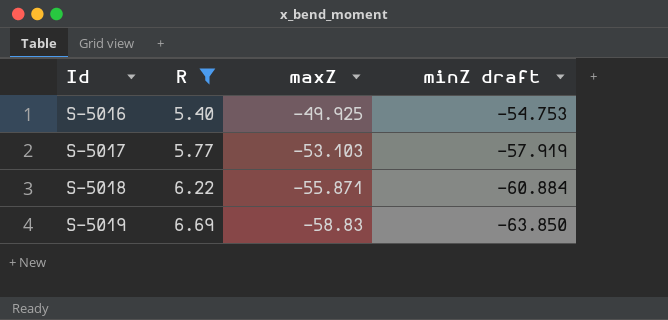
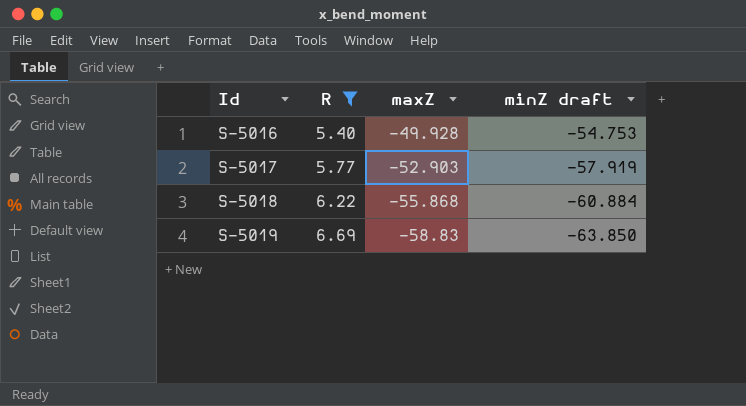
S-5016 | maxZ: -49.925 -> -49.928
S-5017 | maxZ: -53.103 -> -52.903
S-5018 | maxZ: -55.871 -> -55.868

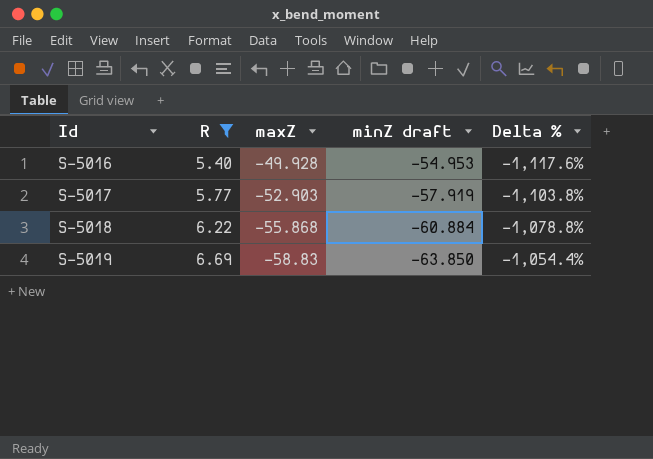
column Delta % | formula: none -> ([minZ draft] - [R]) / [R]
S-5016 | minZ draft: -54.753 -> -54.953

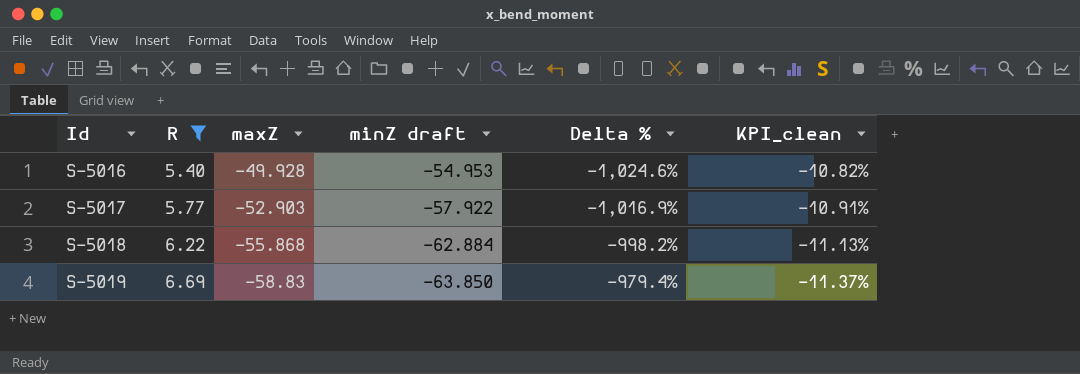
column Delta % | formula: ([minZ draft] - [R]) / [R] -> ([maxZ] - [R]) / [R]
column KPI_clean | formula: none -> [R] / [maxZ]
S-5017 | minZ draft: -57.919 -> -57.922
S-5018 | minZ draft: -60.884 -> -62.884

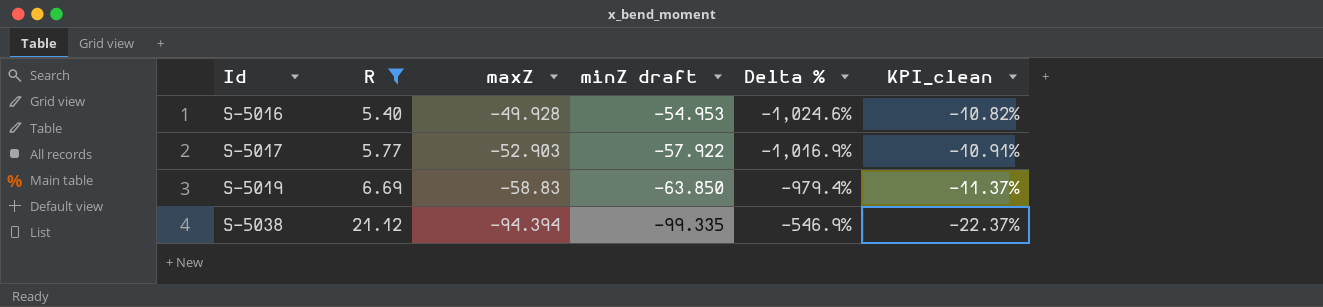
row S-5018: 6.22 | -55.868 | -62.884 | -998.2% | -11.13% -> none
row S-5038: none -> 21.12 | -94.394 | -99.335 | -546.9% | -22.37%

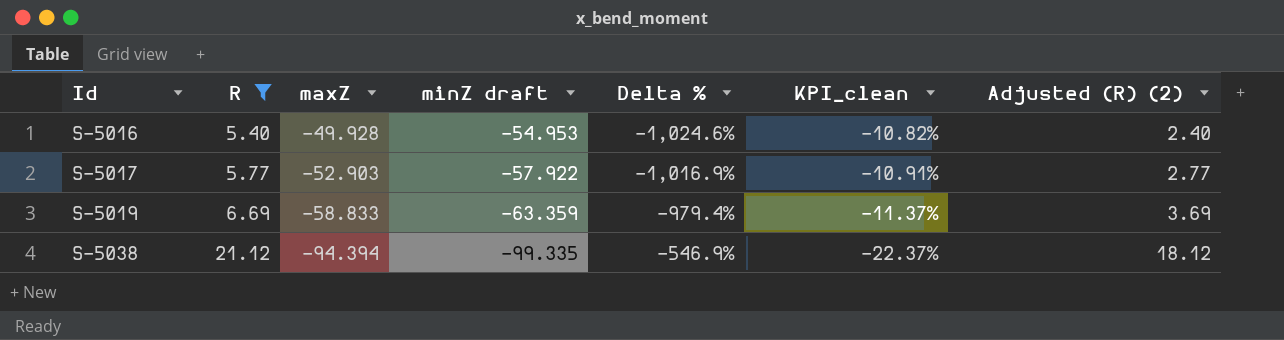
column Adjusted (R) (2) | formula: none -> [R] - 3
S-5019 | maxZ: -58.83 -> -58.833
S-5019 | minZ draft: -63.850 -> -63.359

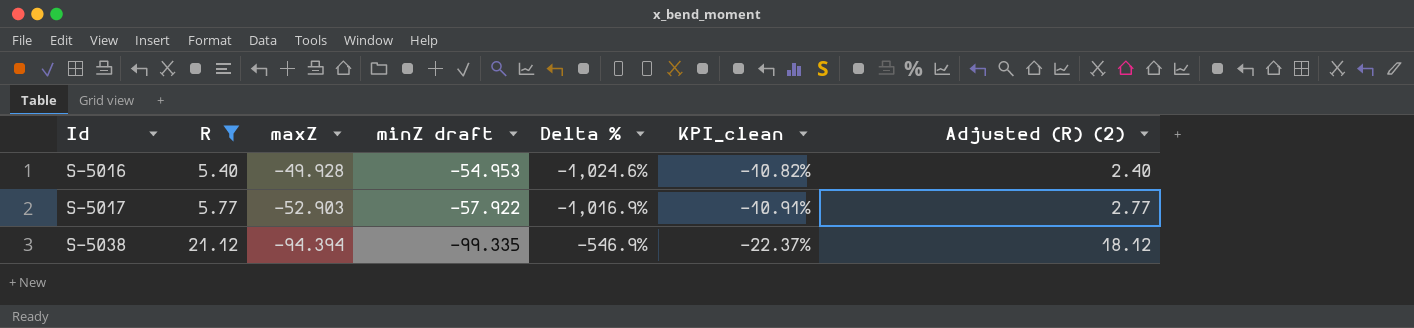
row S-5019: 6.69 | -58.833 | -63.359 | -979.4% | -11.37% | 3.69 -> none

